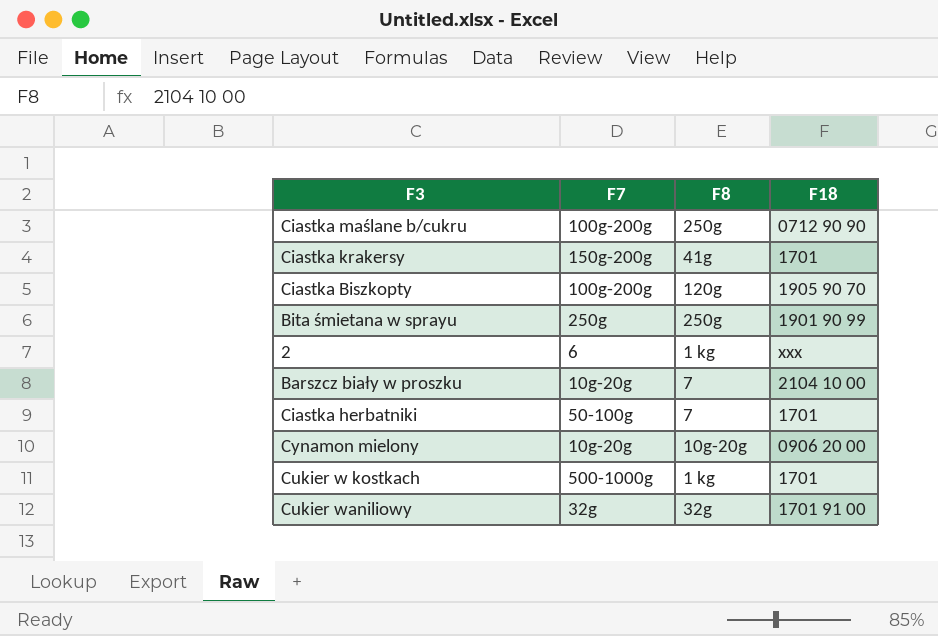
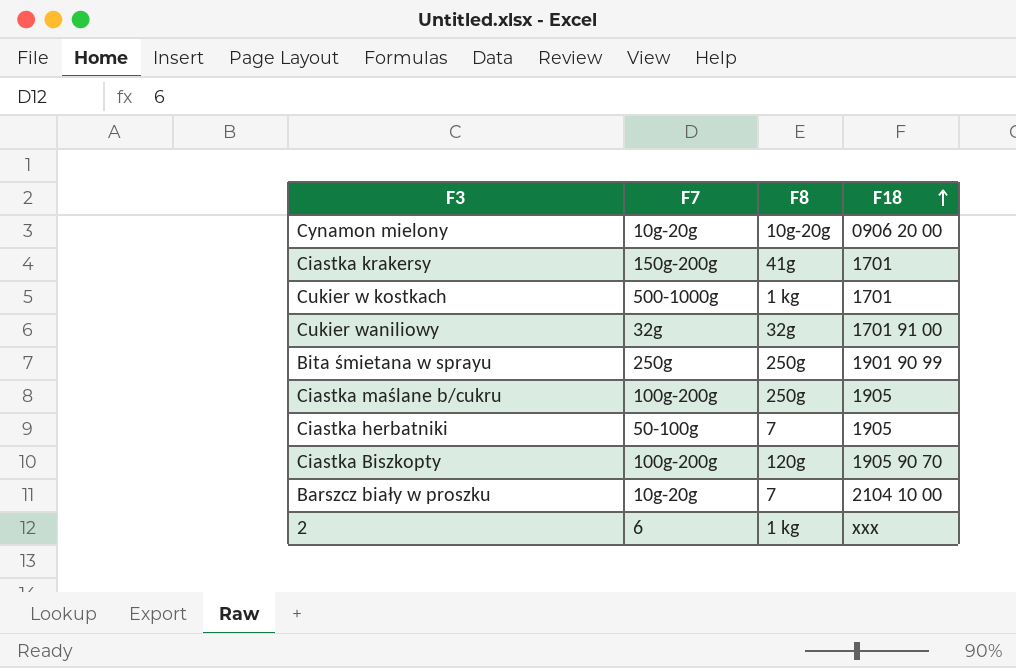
row order: none -> F18 ascending
Ciastka maślane b/cukru | F18: 0712 90 90 -> 1905
Ciastka herbatniki | F18: 1701 -> 1905

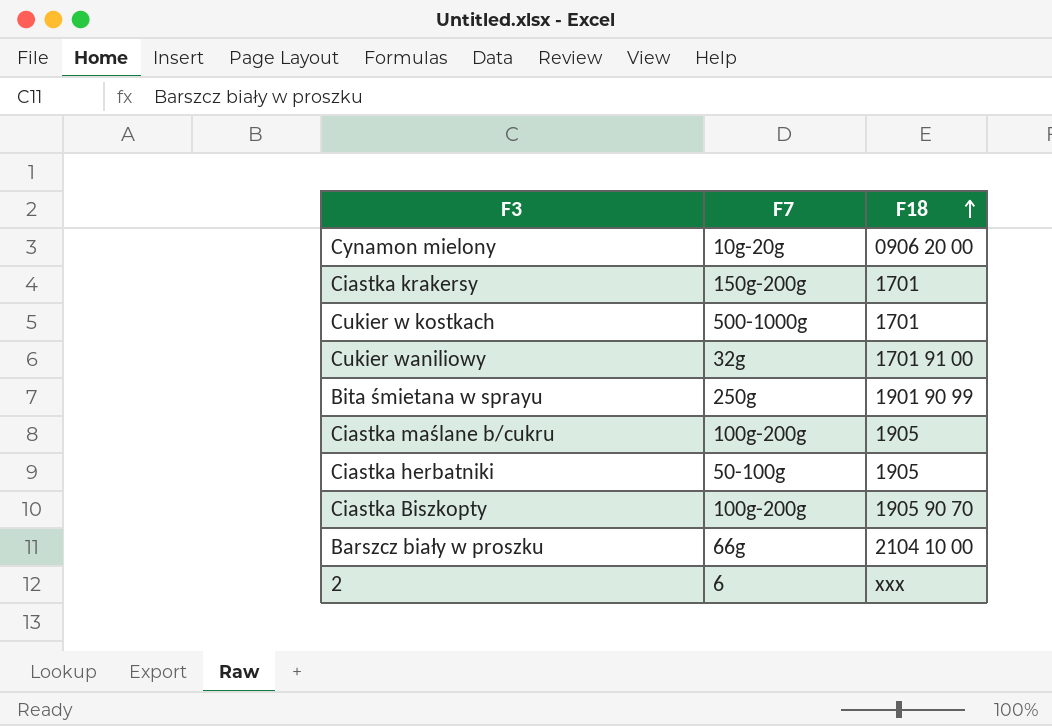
column F8 | position: 3 -> none
Barszcz biały w proszku | F7: 10g-20g -> 66g

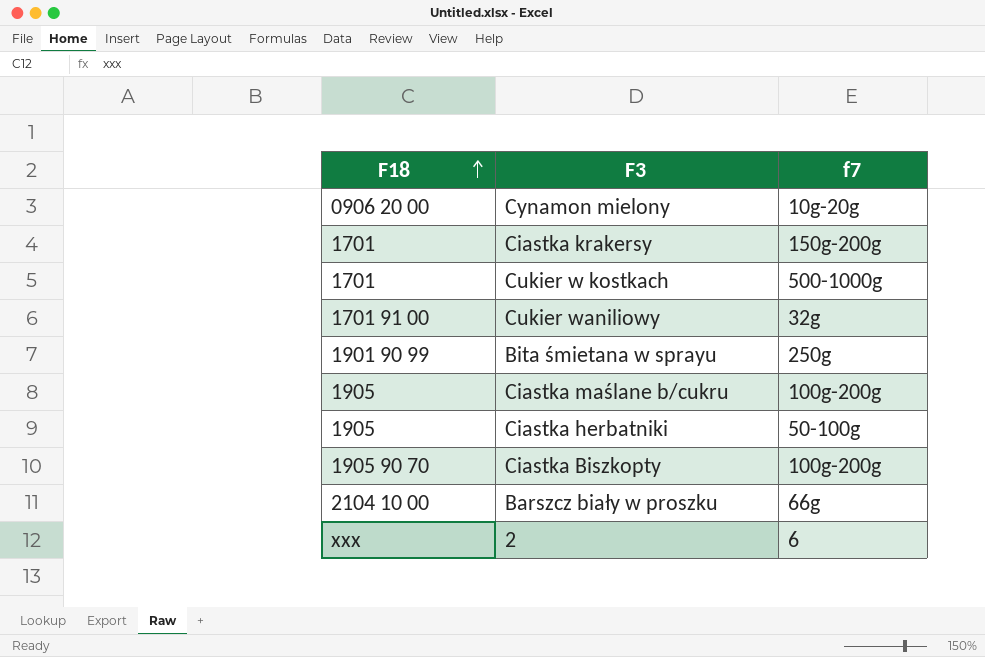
column F18 | position: 3 -> 1
column name: F7 -> f7

